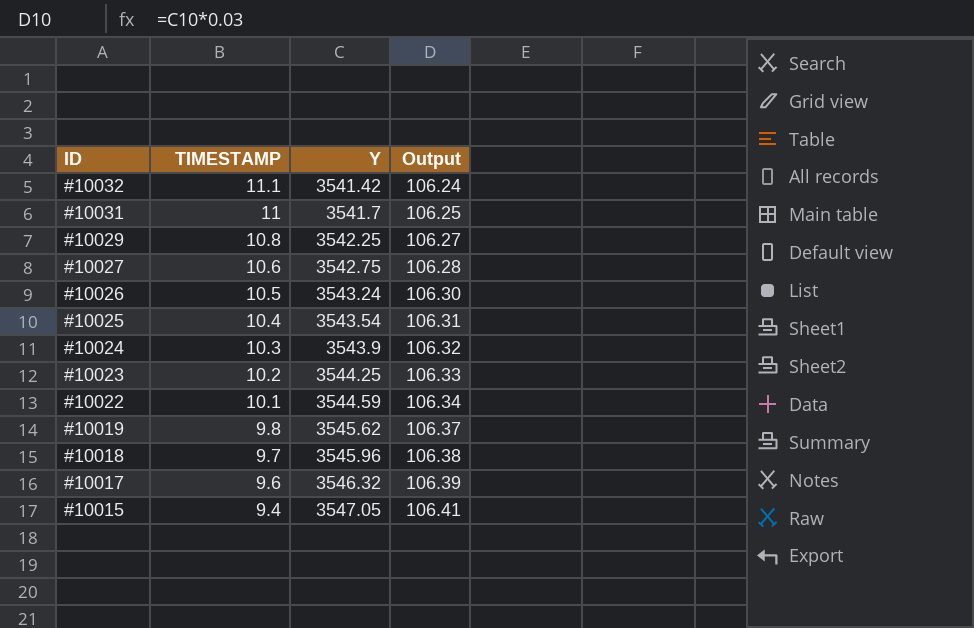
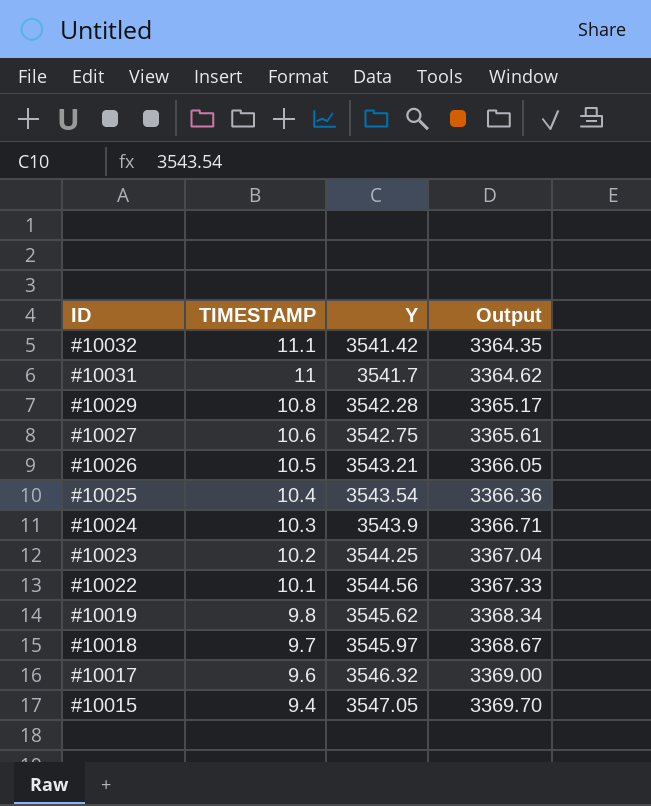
column Output | formula: [Y] * 0.03 -> [Y] * 0.95
#10029 | Y: 3542.25 -> 3542.28
#10026 | Y: 3543.24 -> 3543.21
#10022 | Y: 3544.59 -> 3544.56
#10018 | Y: 3545.96 -> 3545.97

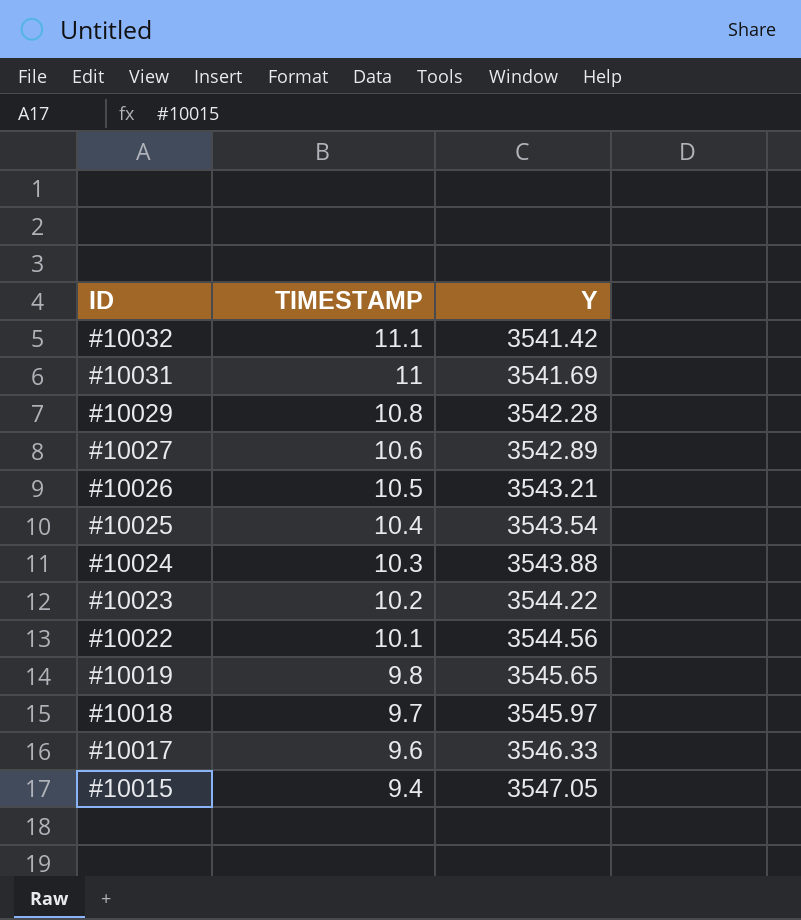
column Output | formula: [Y] * 0.95 -> none
#10031 | Y: 3541.7 -> 3541.69
#10027 | Y: 3542.75 -> 3542.89
#10024 | Y: 3543.9 -> 3543.88
#10023 | Y: 3544.25 -> 3544.22
#10019 | Y: 3545.62 -> 3545.65
#10017 | Y: 3546.32 -> 3546.33

